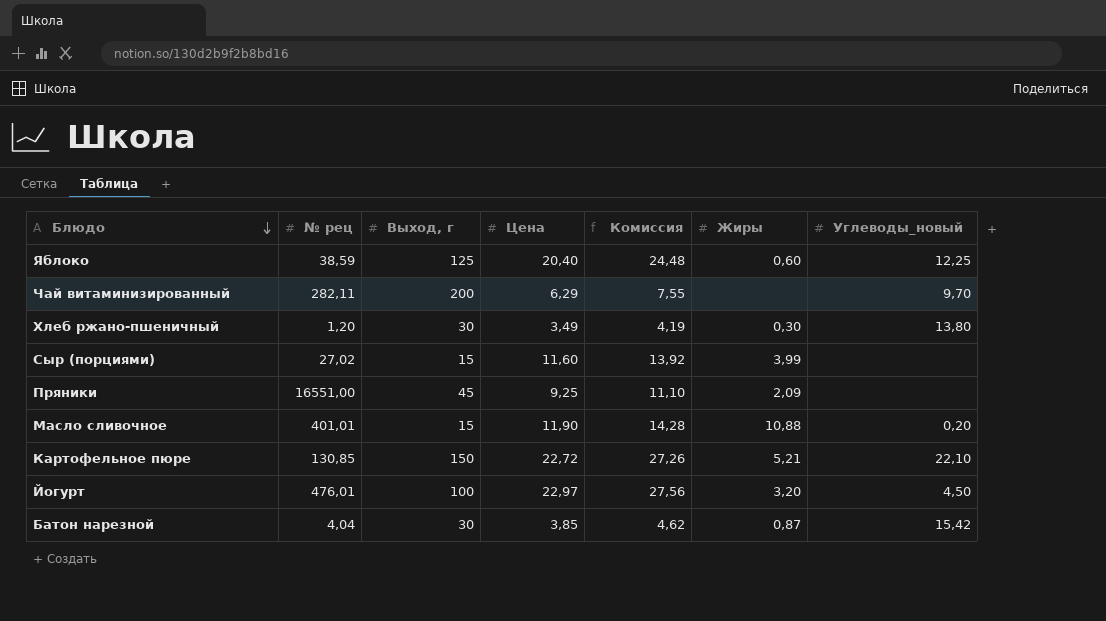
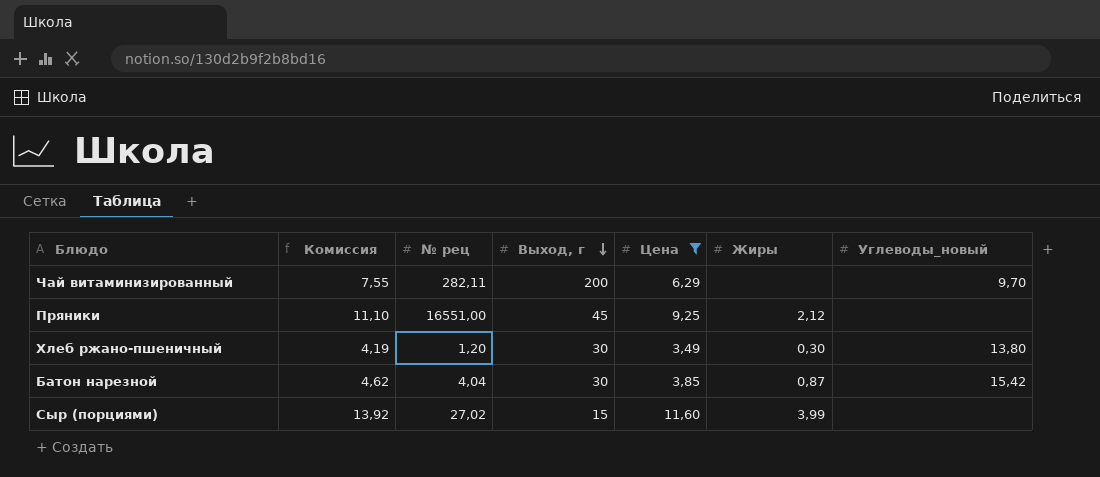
filter: none -> Цена <= 11,60
row order: Блюдо descending -> Выход, г descending
column Комиссия | position: 5 -> 2
Пряники | Жиры: 2,09 -> 2,12

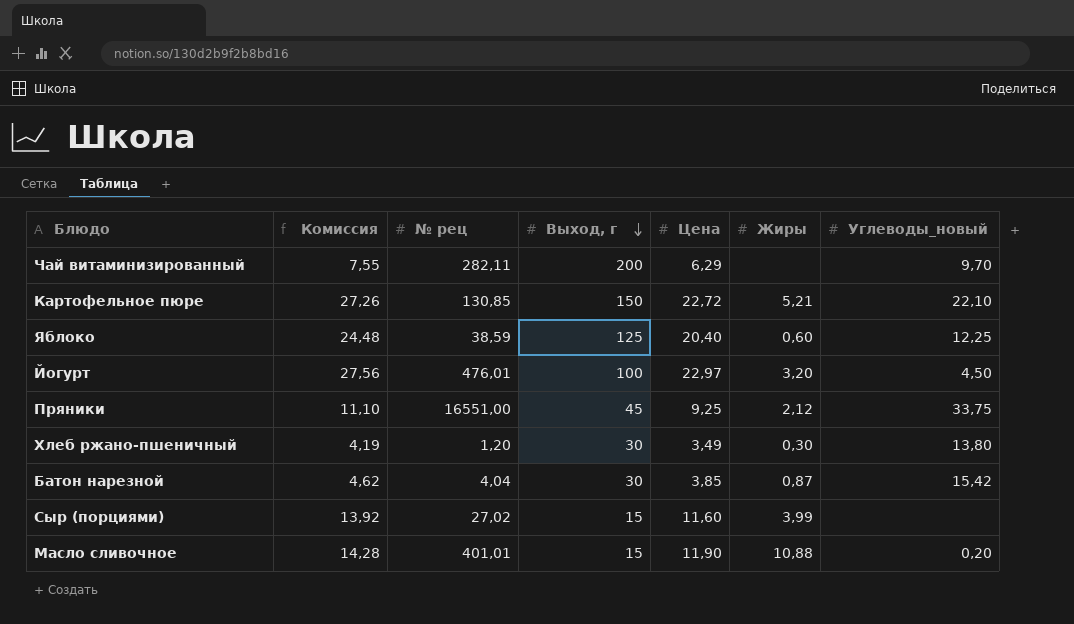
filter: Цена <= 11,60 -> none
Пряники | Углеводы_новый: none -> 33,75

